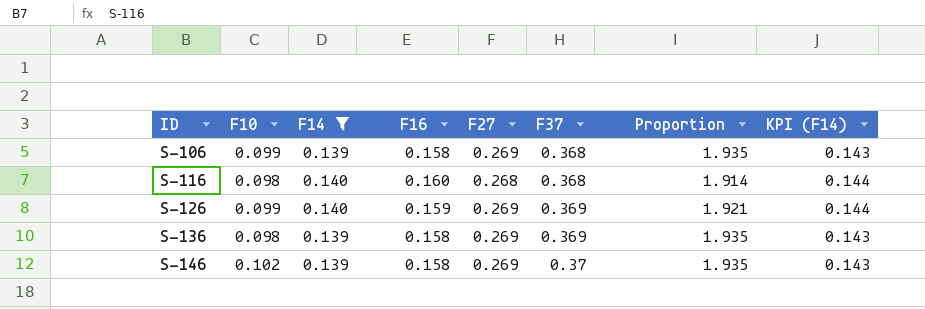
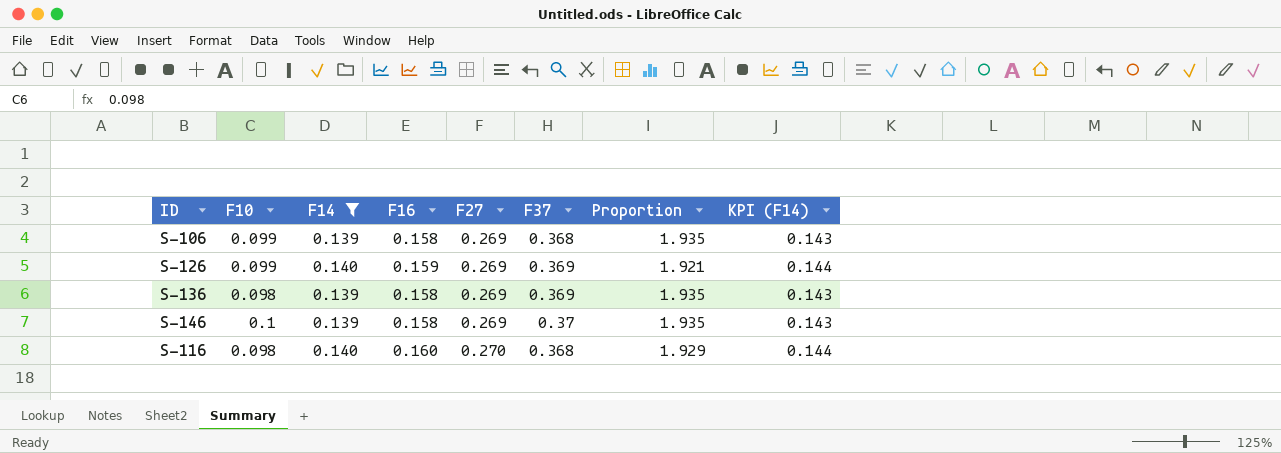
row order: ID ascending -> F27 ascending
S-146 | F10: 0.102 -> 0.1
S-116 | F27: 0.268 -> 0.270
S-116 | Proportion: 1.914 -> 1.929

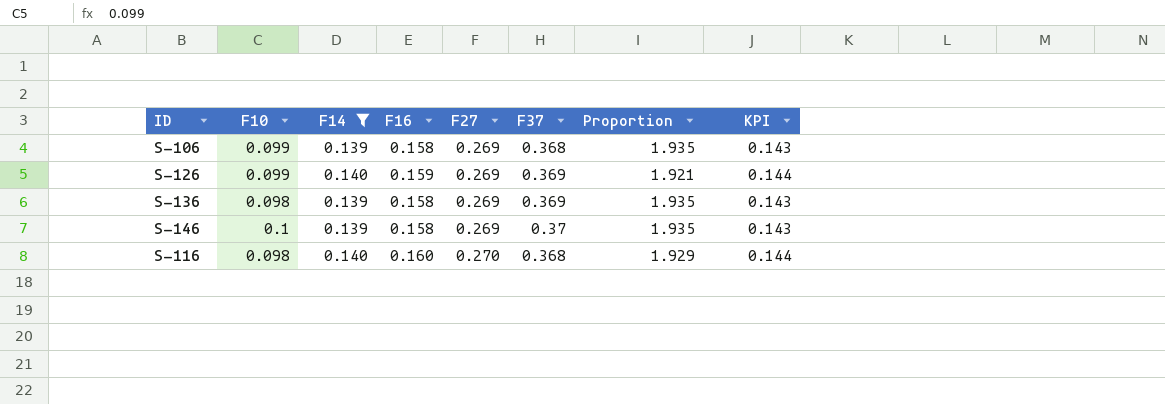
column name: KPI (F14) -> KPI

